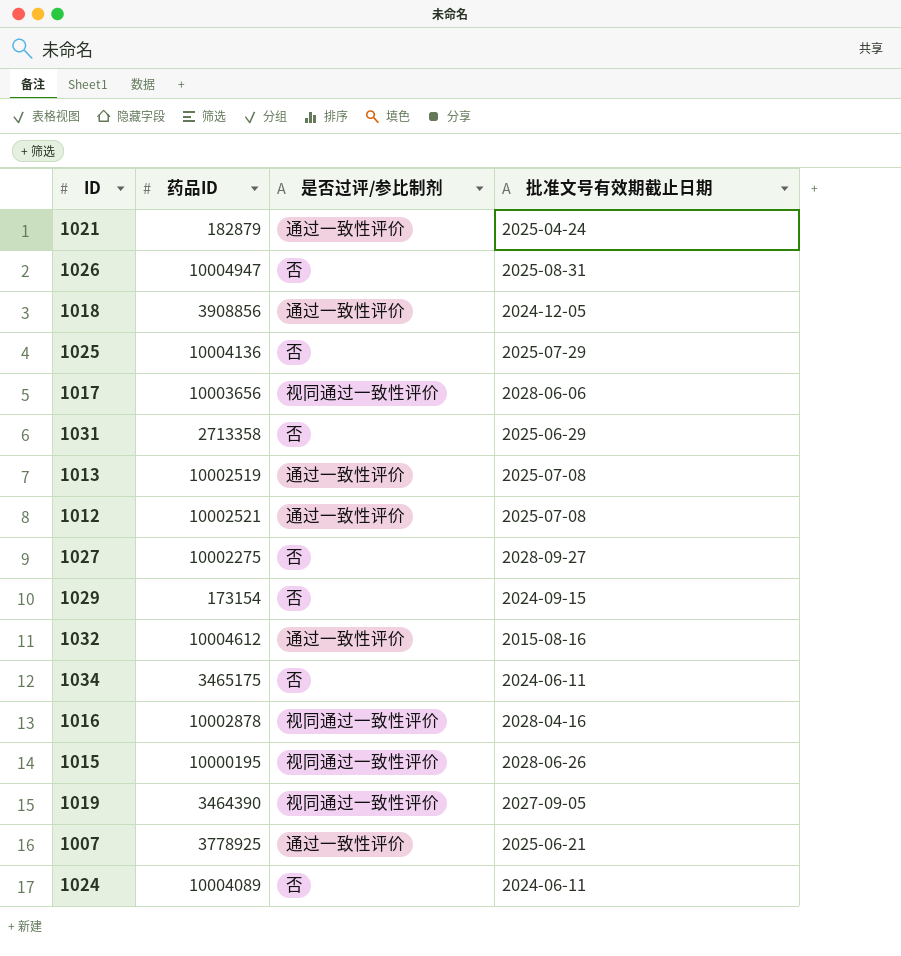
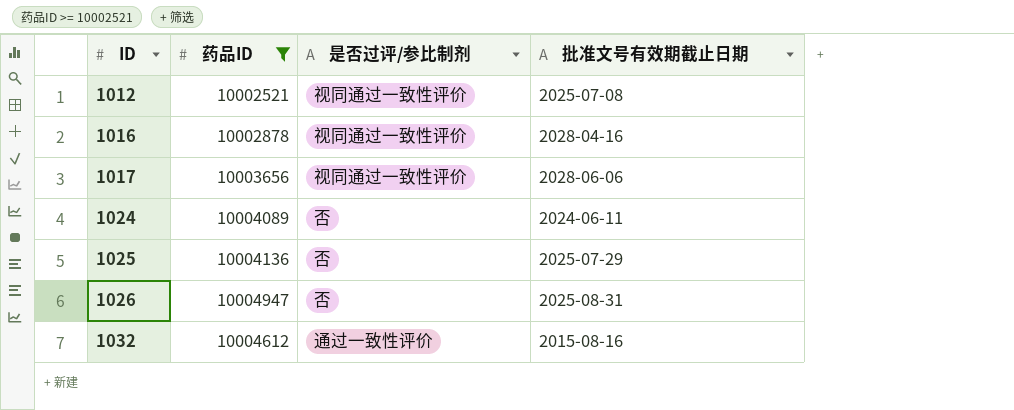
filter: none -> 药品ID >= 10002521
row order: none -> ID ascending
1012 | 是否过评/参比制剂: 通过一致性评价 -> 视同通过一致性评价

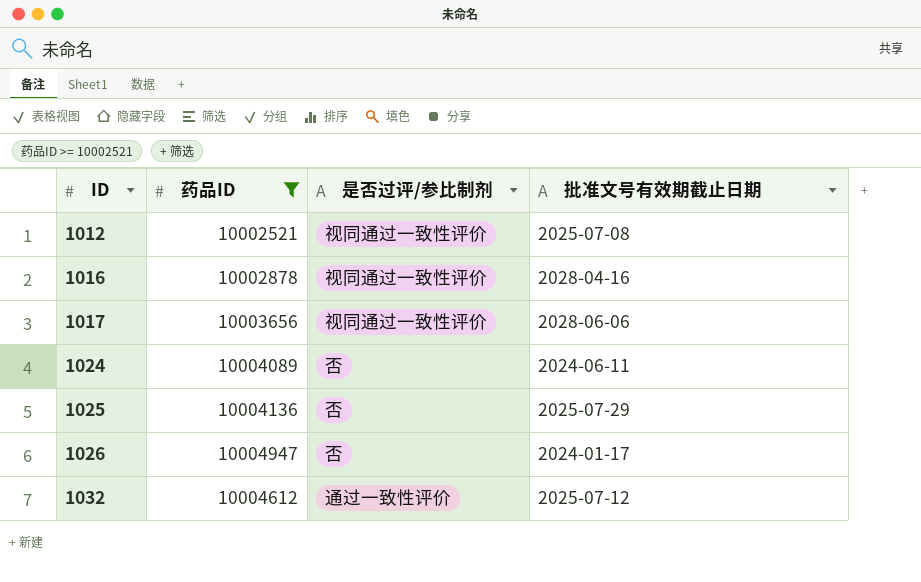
1026 | 批准文号有效期截止日期: 2025-08-31 -> 2024-01-17
1032 | 批准文号有效期截止日期: 2015-08-16 -> 2025-07-12

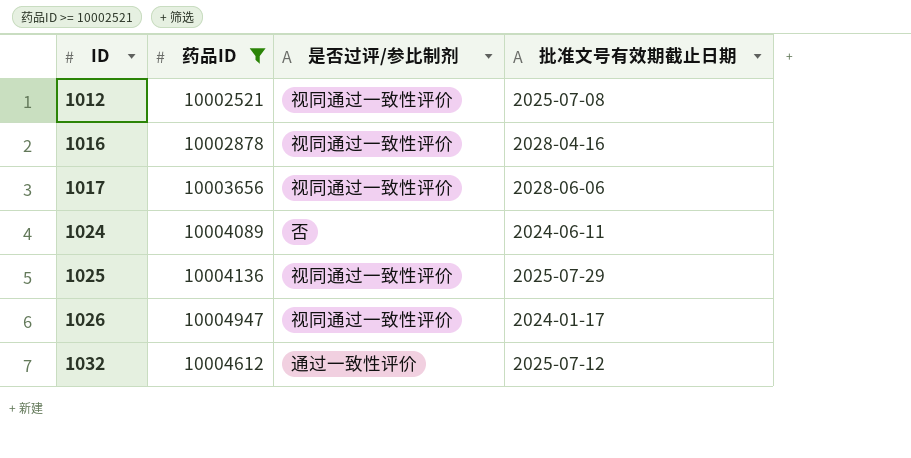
1025 | 是否过评/参比制剂: 否 -> 视同通过一致性评价
1026 | 是否过评/参比制剂: 否 -> 视同通过一致性评价

